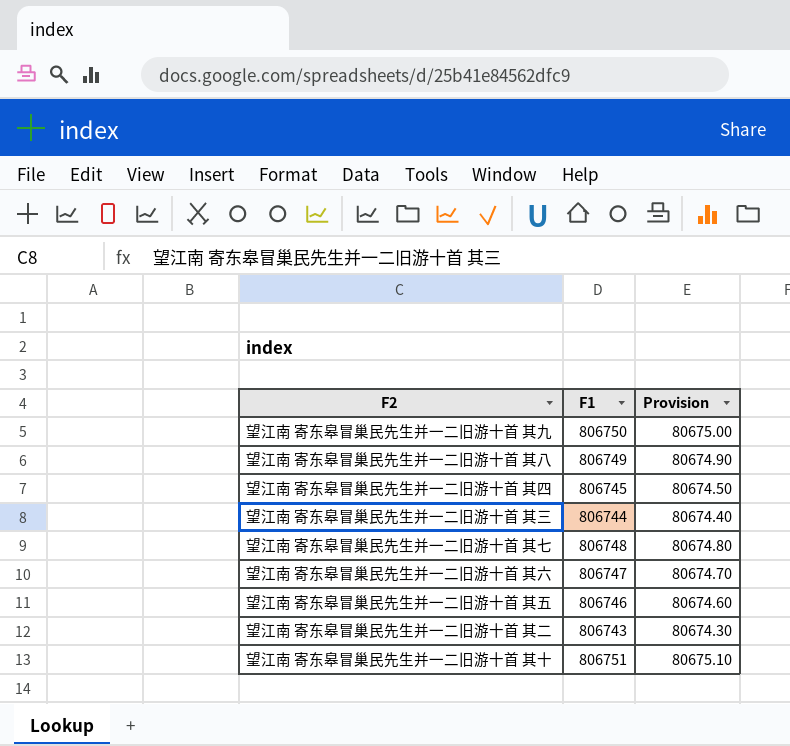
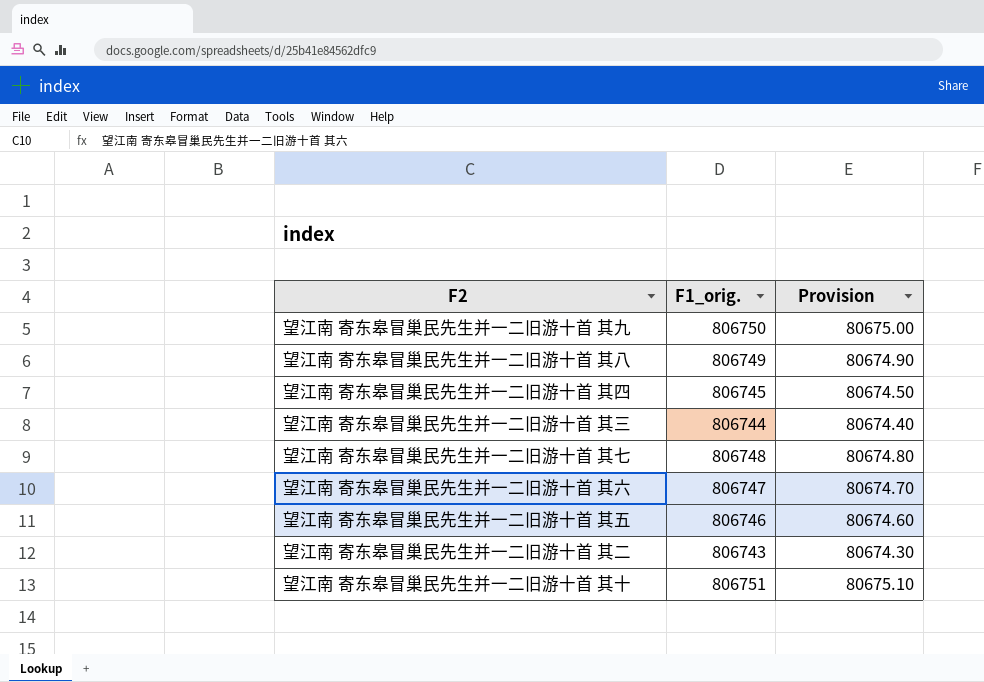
column name: F1 -> F1_orig.

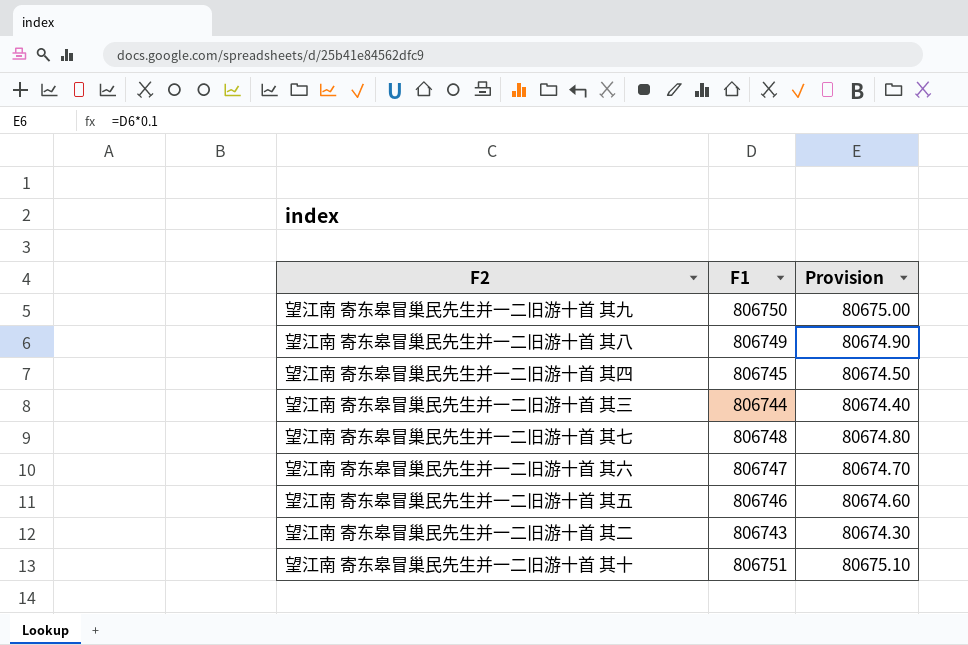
column name: F1_orig. -> F1

